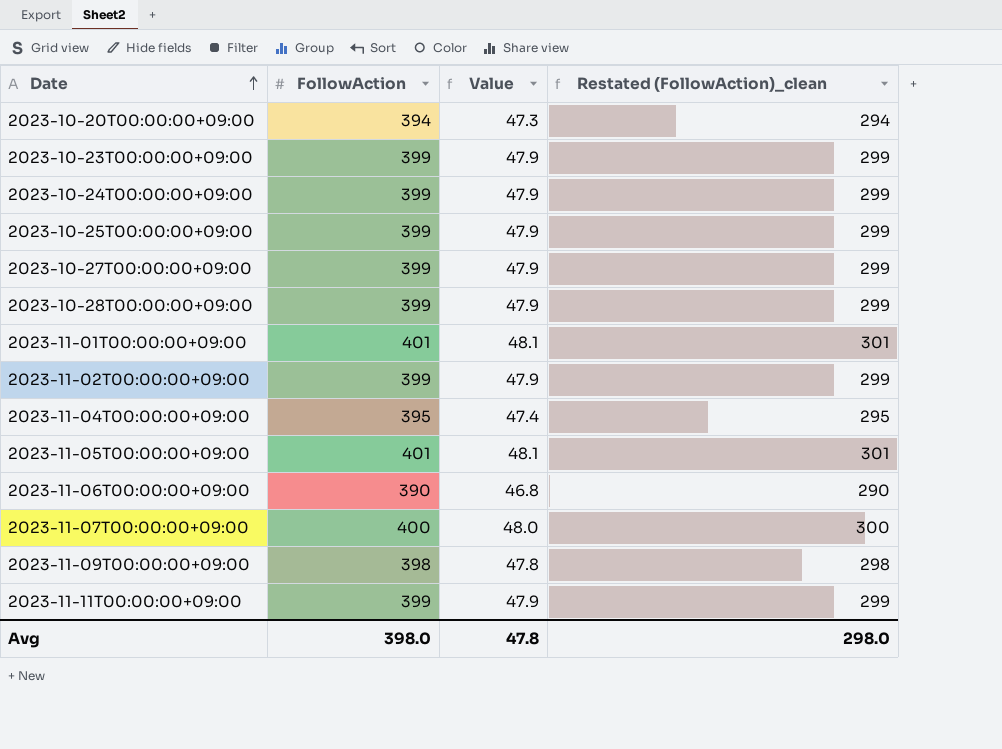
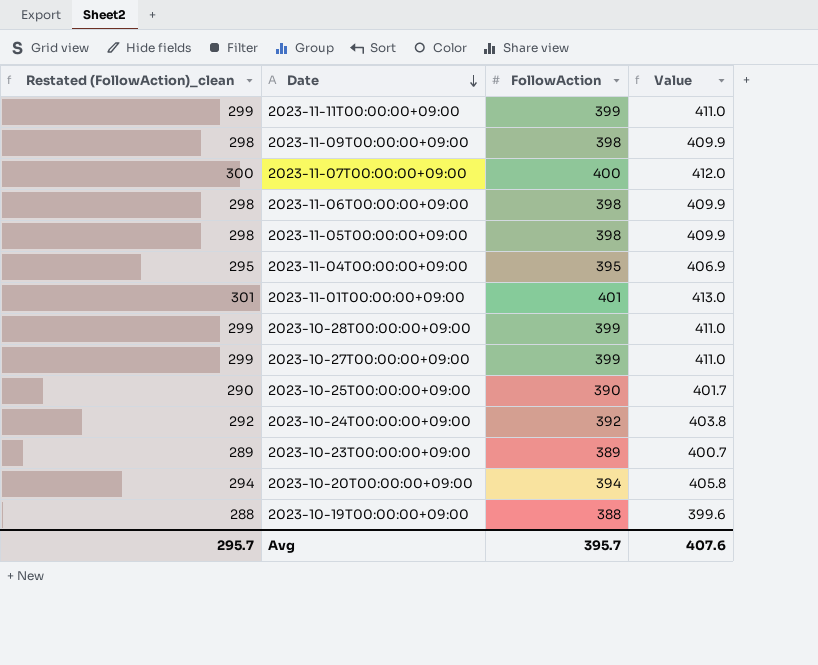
row order: Date ascending -> Date descending
column Restated (FollowAction)_clean | position: 4 -> 1
column Value | formula: [FollowAction] * 0.12 -> [FollowAction] * 1.03
row 2023-11-02T00:00:00+09:00: 399 | 47.9 | 299 -> none
2023-11-06T00:00:00+09:00 | Restated (FollowAction)_clean: 290 -> 298
2023-11-06T00:00:00+09:00 | FollowAction: 390 -> 398
2023-11-05T00:00:00+09:00 | Restated (FollowAction)_clean: 301 -> 298
2023-11-05T00:00:00+09:00 | FollowAction: 401 -> 398
2023-10-25T00:00:00+09:00 | Restated (FollowAction)_clean: 299 -> 290
2023-10-25T00:00:00+09:00 | FollowAction: 399 -> 390
2023-10-24T00:00:00+09:00 | Restated (FollowAction)_clean: 299 -> 292
2023-10-24T00:00:00+09:00 | FollowAction: 399 -> 392
2023-10-23T00:00:00+09:00 | Restated (FollowAction)_clean: 299 -> 289
2023-10-23T00:00:00+09:00 | FollowAction: 399 -> 389
row 2023-10-19T00:00:00+09:00: none -> 288 | 388 | 399.6
Avg | Restated (FollowAction)_clean: 298.0 -> 295.7
Avg | FollowAction: 398.0 -> 395.7
Avg | Value: 47.8 -> 407.6

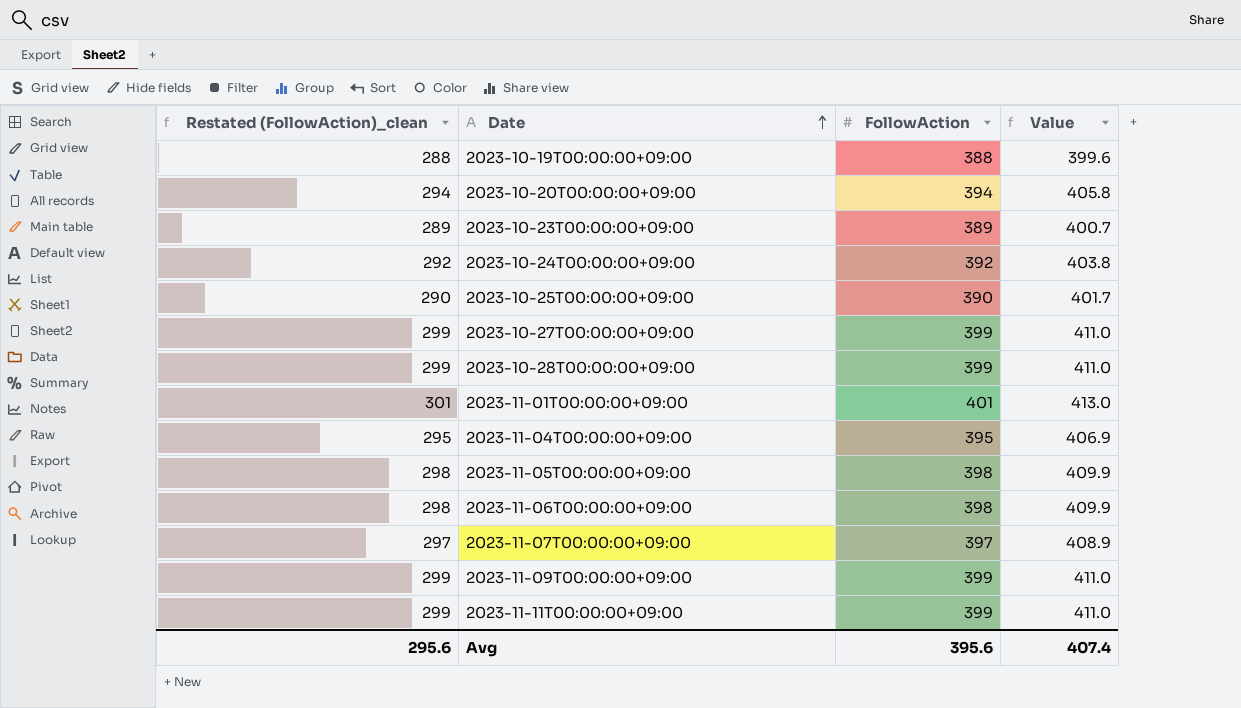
row order: Date descending -> Date ascending
2023-11-07T00:00:00+09:00 | Restated (FollowAction)_clean: 300 -> 297
2023-11-07T00:00:00+09:00 | FollowAction: 400 -> 397
2023-11-07T00:00:00+09:00 | Value: 412.0 -> 408.9
2023-11-09T00:00:00+09:00 | Restated (FollowAction)_clean: 298 -> 299
2023-11-09T00:00:00+09:00 | FollowAction: 398 -> 399
2023-11-09T00:00:00+09:00 | Value: 409.9 -> 411.0
Avg | Restated (FollowAction)_clean: 295.7 -> 295.6
Avg | FollowAction: 395.7 -> 395.6
Avg | Value: 407.6 -> 407.4

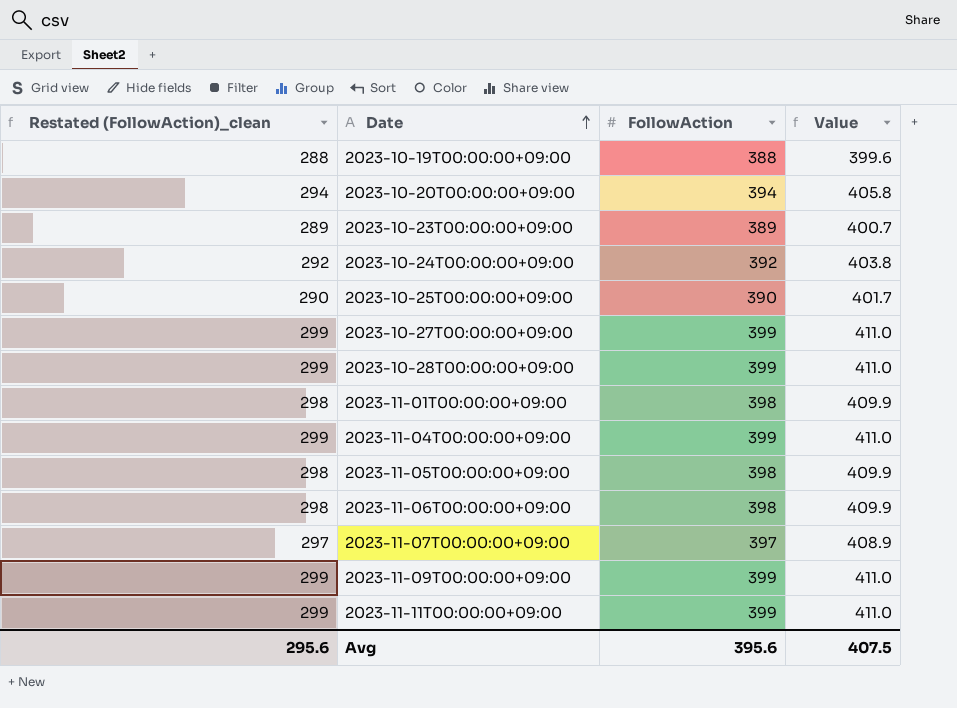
2023-11-01T00:00:00+09:00 | Restated (FollowAction)_clean: 301 -> 298
2023-11-01T00:00:00+09:00 | FollowAction: 401 -> 398
2023-11-01T00:00:00+09:00 | Value: 413.0 -> 409.9
2023-11-04T00:00:00+09:00 | Restated (FollowAction)_clean: 295 -> 299
2023-11-04T00:00:00+09:00 | FollowAction: 395 -> 399
2023-11-04T00:00:00+09:00 | Value: 406.9 -> 411.0
Avg | Value: 407.4 -> 407.5

